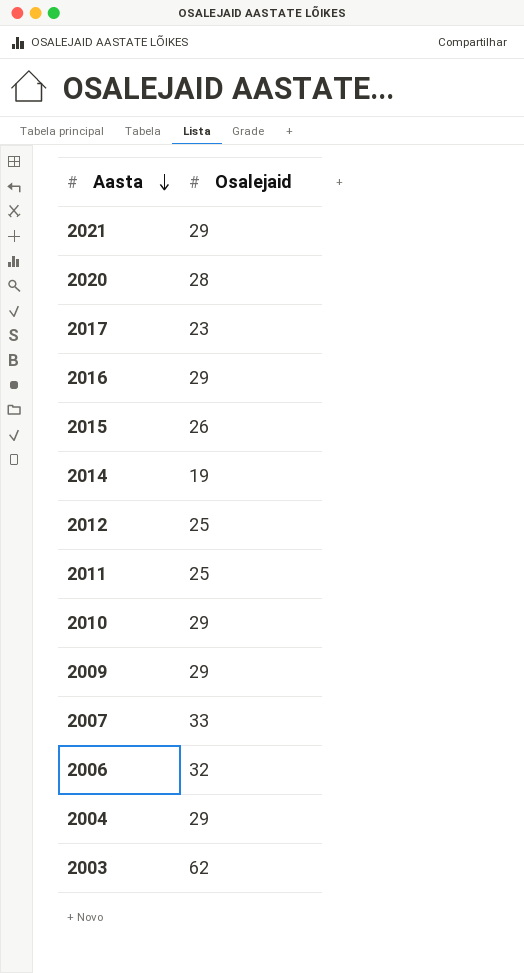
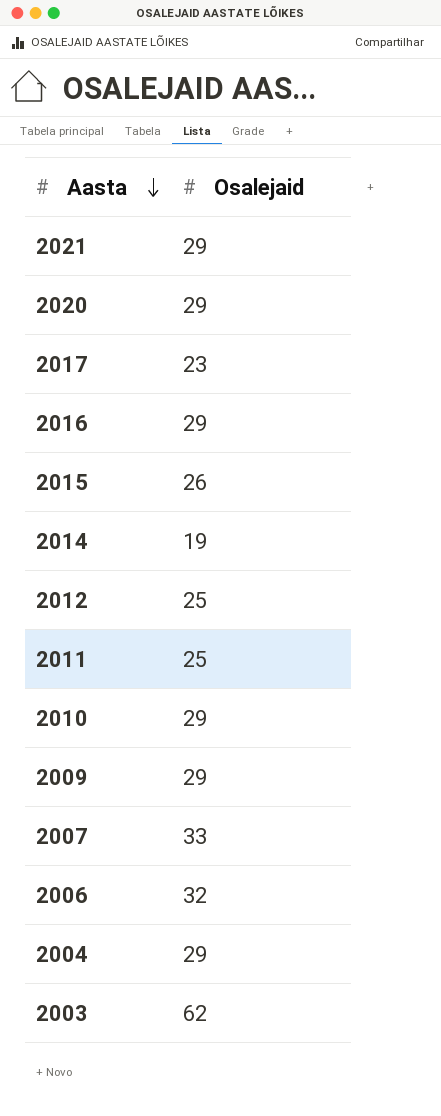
2020 | Osalejaid: 28 -> 29

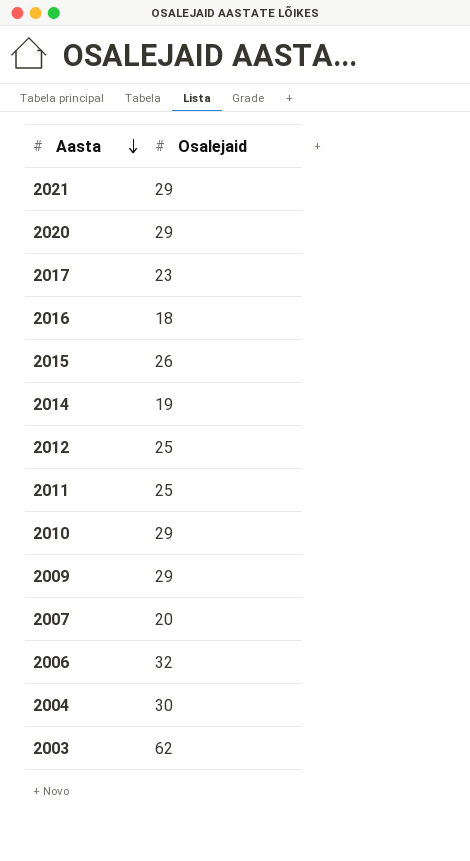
2016 | Osalejaid: 29 -> 18
2007 | Osalejaid: 33 -> 20
2004 | Osalejaid: 29 -> 30

